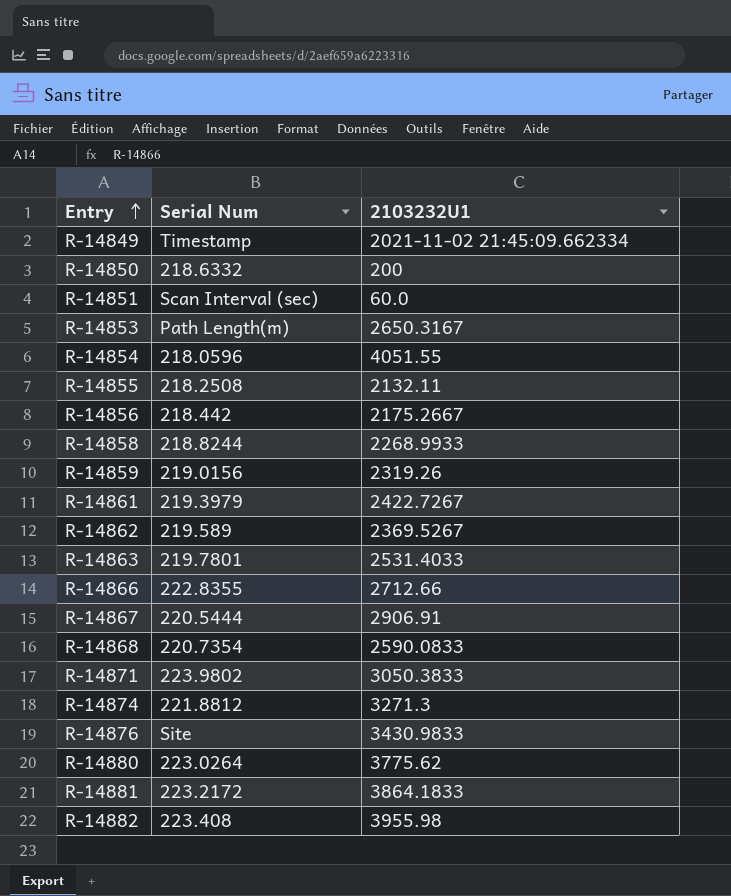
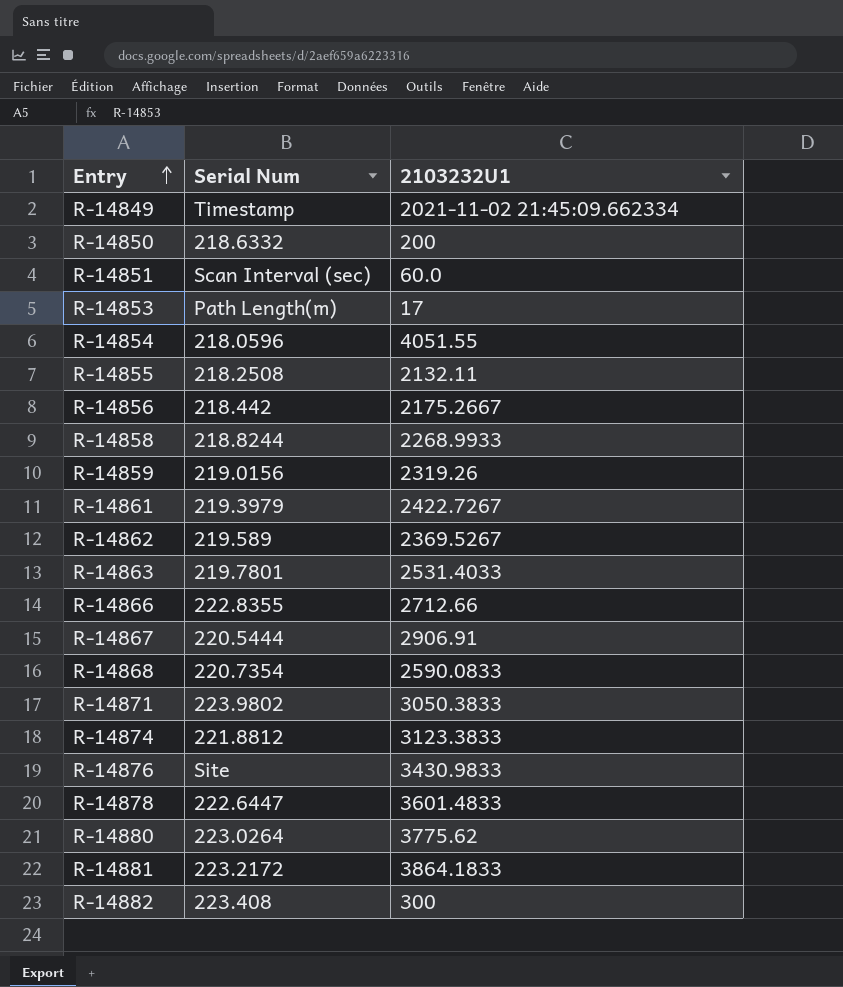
R-14853 | 2103232U1: 2650.3167 -> 17
R-14874 | 2103232U1: 3271.3 -> 3123.3833
row R-14878: none -> 222.6447 | 3601.4833
R-14882 | 2103232U1: 3955.98 -> 300

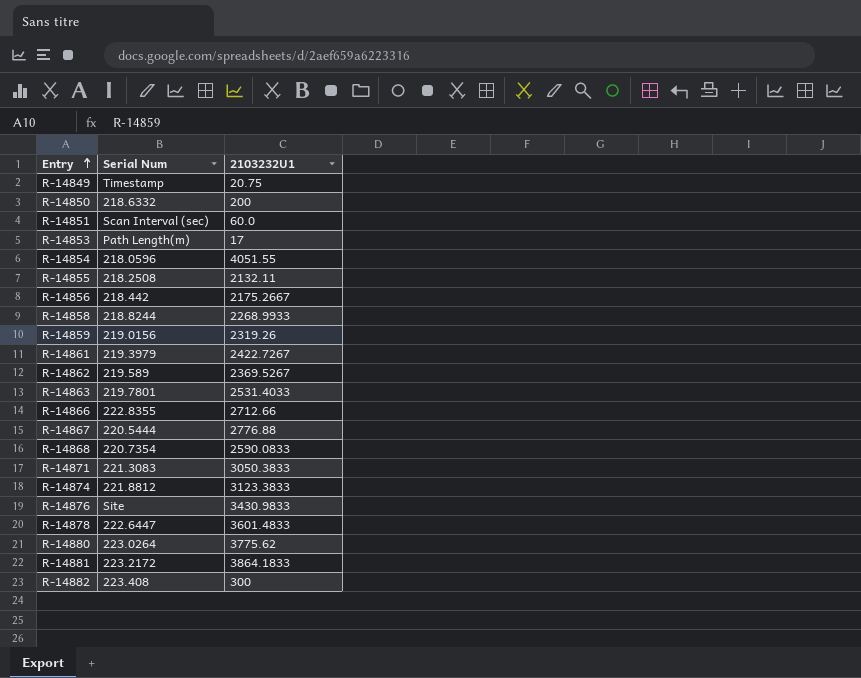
R-14849 | 2103232U1: 2021-11-02 21:45:09.662334 -> 20.75
R-14867 | 2103232U1: 2906.91 -> 2776.88
R-14871 | Serial Num: 223.9802 -> 221.3083

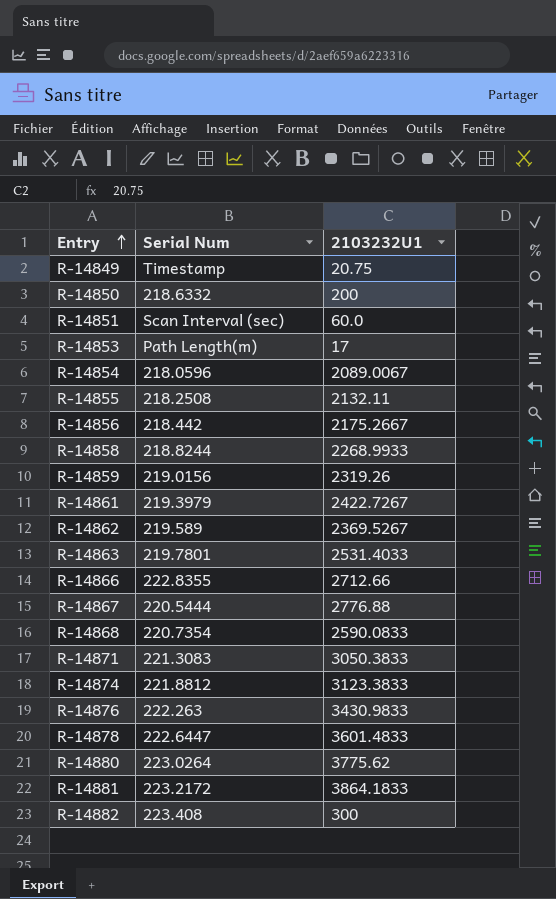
R-14854 | 2103232U1: 4051.55 -> 2089.0067
R-14876 | Serial Num: Site -> 222.263

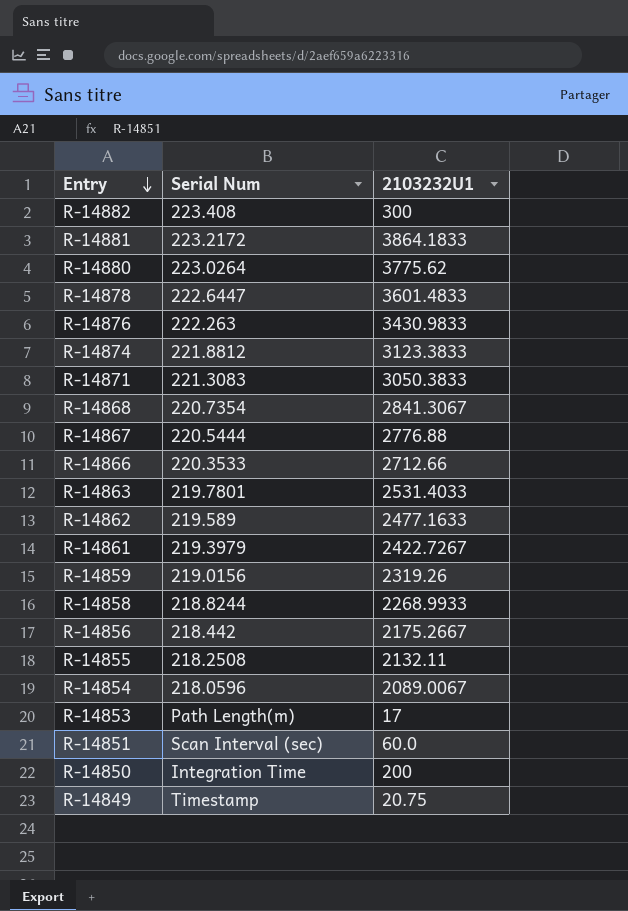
row order: Entry ascending -> Entry descending
R-14868 | 2103232U1: 2590.0833 -> 2841.3067
R-14866 | Serial Num: 222.8355 -> 220.3533
R-14862 | 2103232U1: 2369.5267 -> 2477.1633
R-14850 | Serial Num: 218.6332 -> Integration Time

